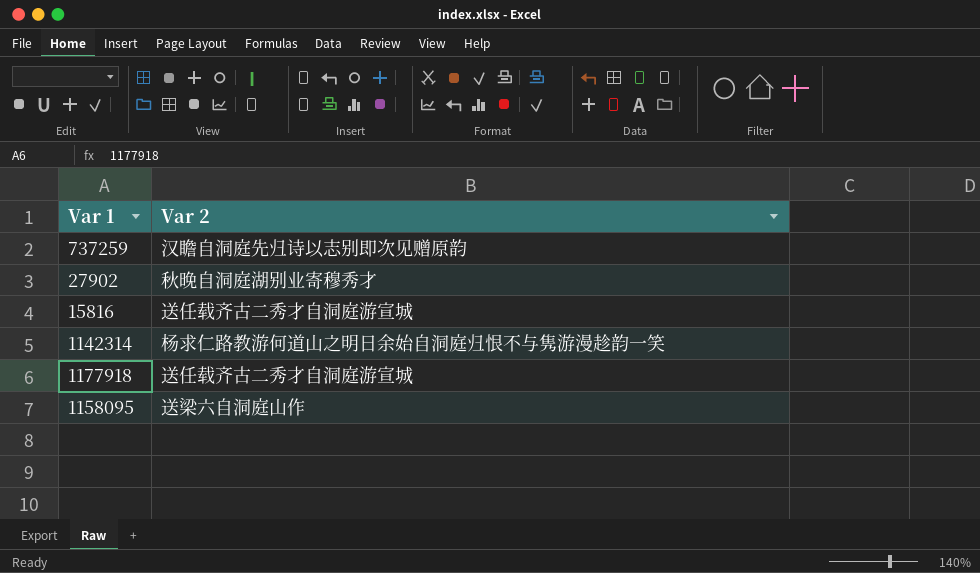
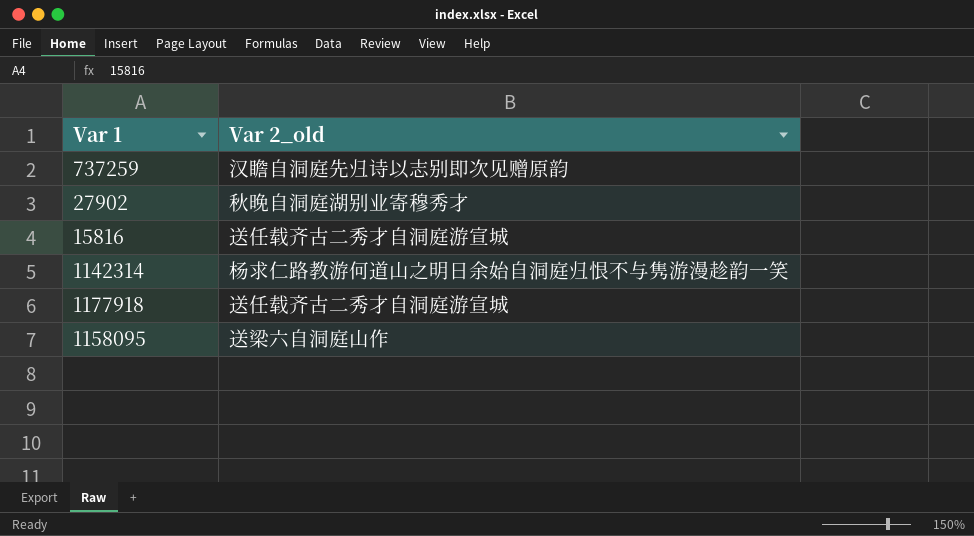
column name: Var 2 -> Var 2_old

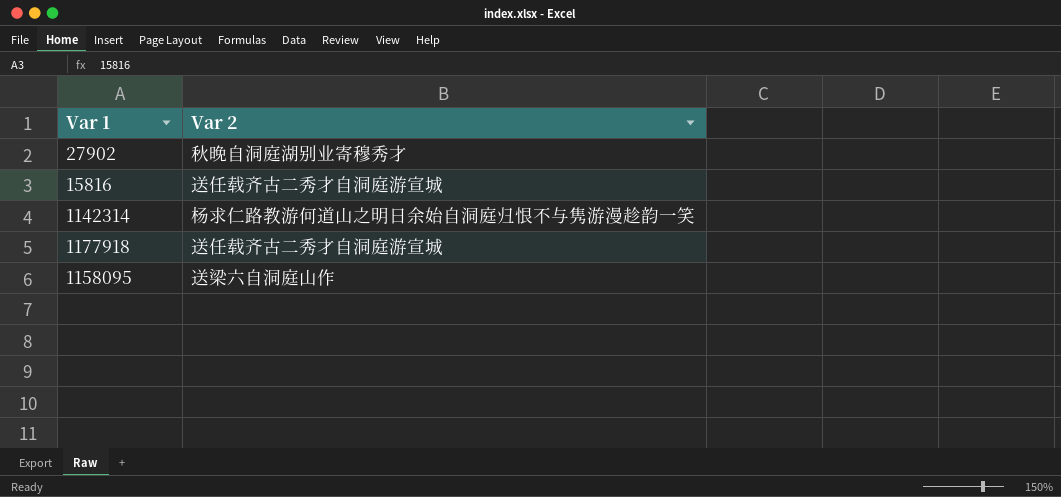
column name: Var 2_old -> Var 2
row 737259: 汉瞻自洞庭先归诗以志别即次见赠原韵 -> none

